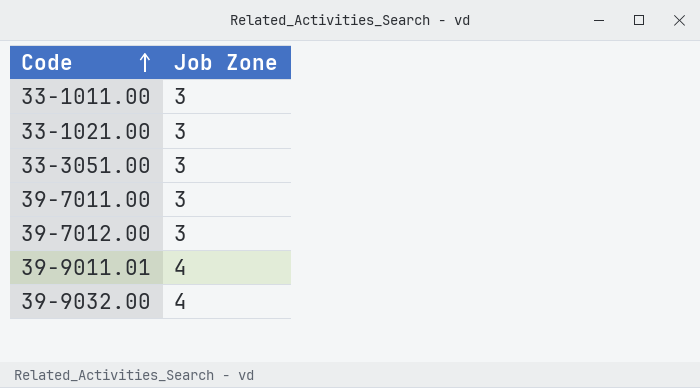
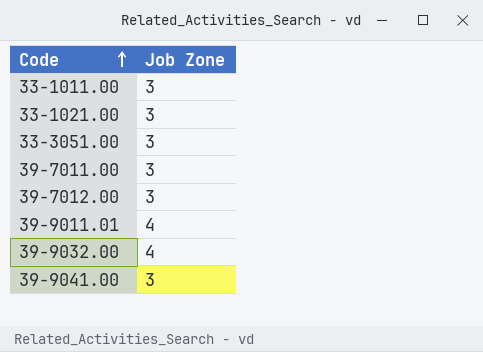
row 39-9041.00: none -> 3

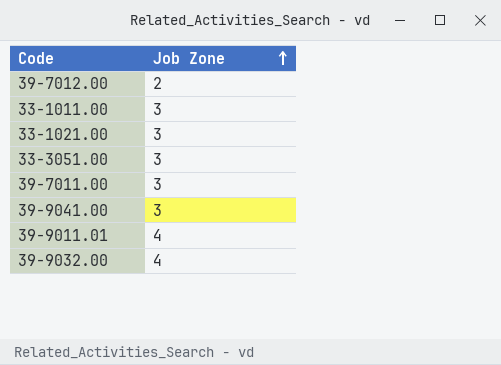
row order: Code ascending -> Job Zone ascending
39-7012.00 | Job Zone: 3 -> 2

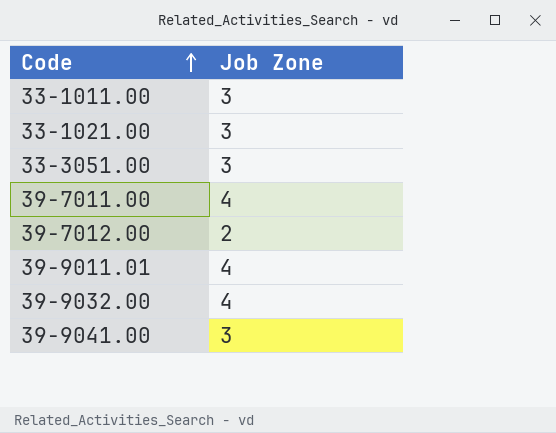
row order: Job Zone ascending -> Code ascending
39-7011.00 | Job Zone: 3 -> 4

